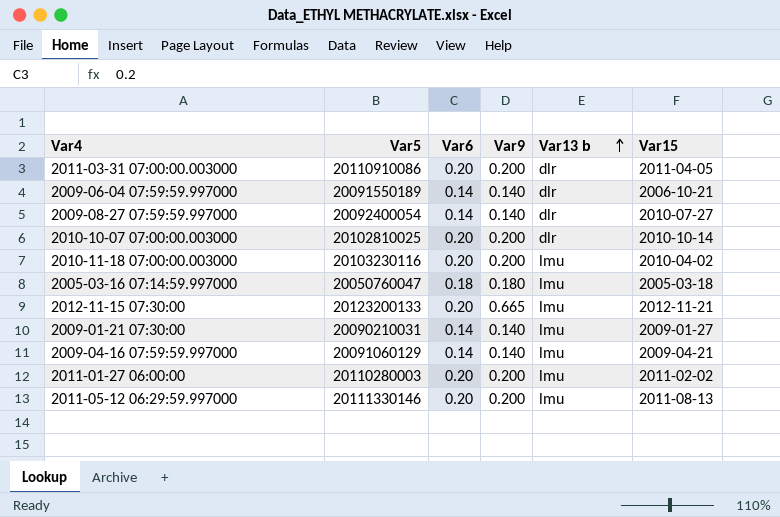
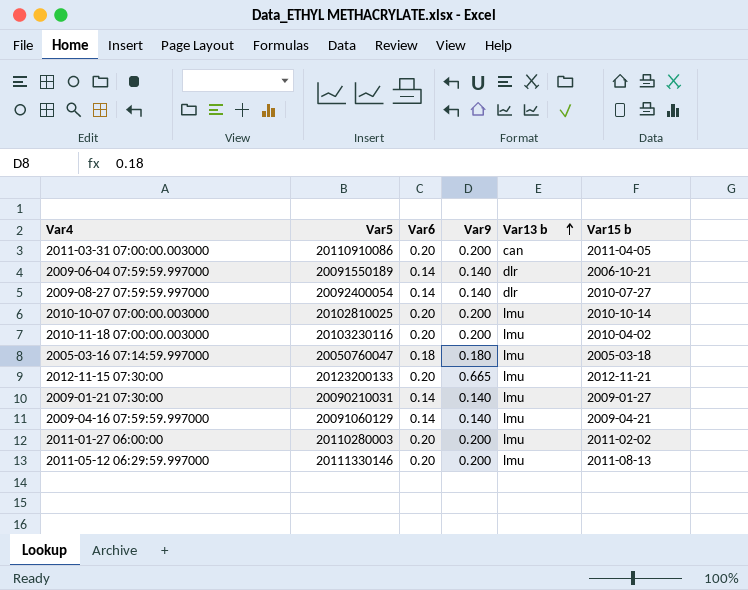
column name: Var15 -> Var15 b
2011-03-31 07:00:00.003000 | Var13 b: dlr -> can
2010-10-07 07:00:00.003000 | Var13 b: dlr -> lmu

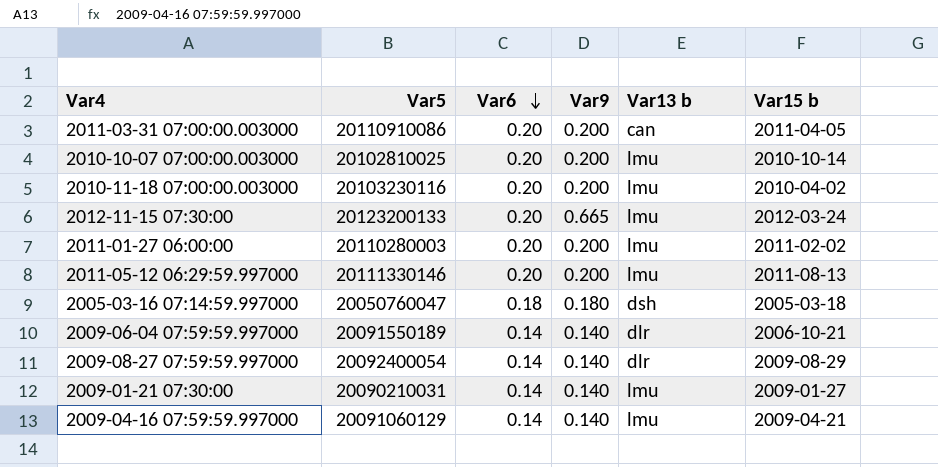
row order: Var13 b ascending -> Var6 descending
2012-11-15 07:30:00 | Var15 b: 2012-11-21 -> 2012-03-24
2005-03-16 07:14:59.997000 | Var13 b: lmu -> dsh
2009-08-27 07:59:59.997000 | Var15 b: 2010-07-27 -> 2009-08-29

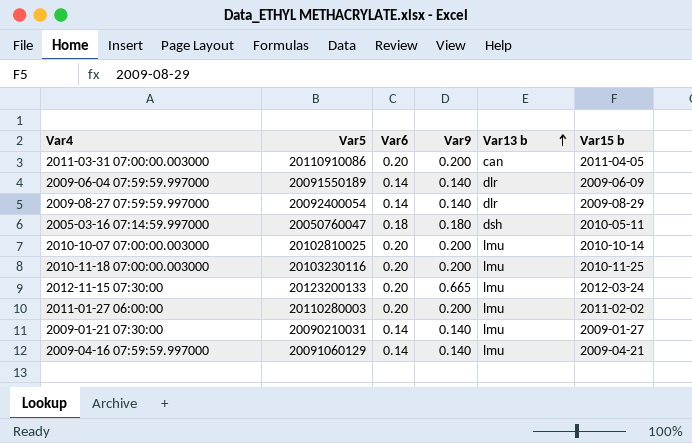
row order: Var6 descending -> Var13 b ascending
row 2011-05-12 06:29:59.997000: 20111330146 | 0.20 | 0.200 | lmu | 2011-08-13 -> none
2009-06-04 07:59:59.997000 | Var15 b: 2006-10-21 -> 2009-06-09
2005-03-16 07:14:59.997000 | Var15 b: 2005-03-18 -> 2010-05-11
2010-11-18 07:00:00.003000 | Var15 b: 2010-04-02 -> 2010-11-25

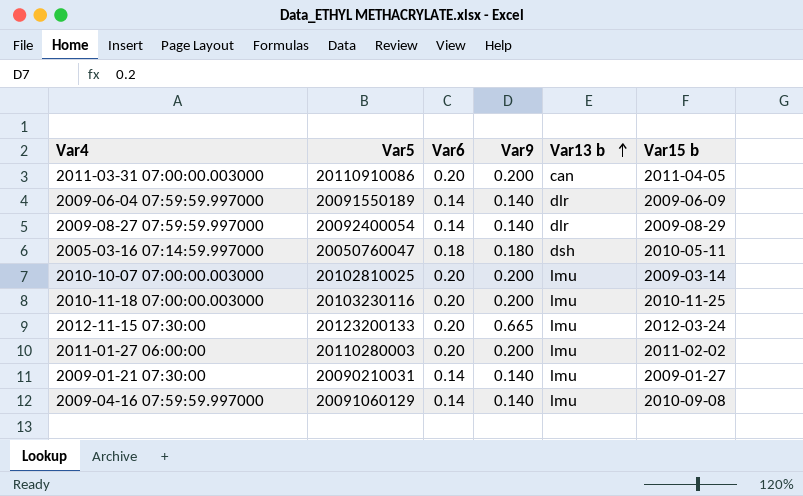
2010-10-07 07:00:00.003000 | Var15 b: 2010-10-14 -> 2009-03-14
2009-04-16 07:59:59.997000 | Var15 b: 2009-04-21 -> 2010-09-08

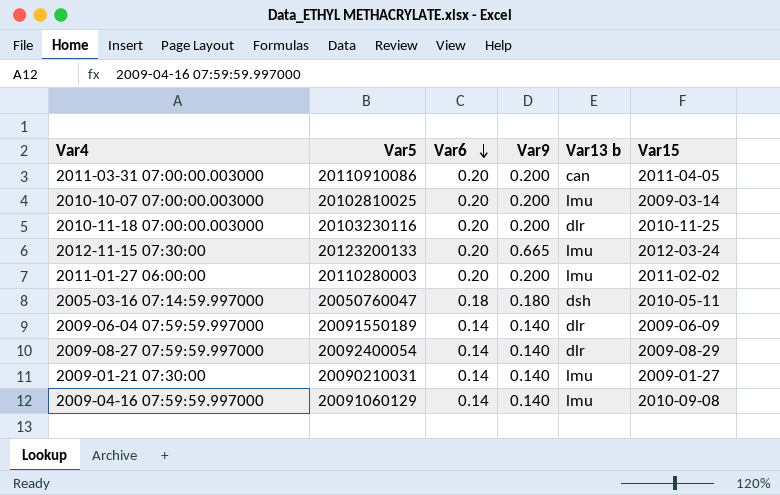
row order: Var13 b ascending -> Var6 descending
column name: Var15 b -> Var15
2010-11-18 07:00:00.003000 | Var13 b: lmu -> dlr

